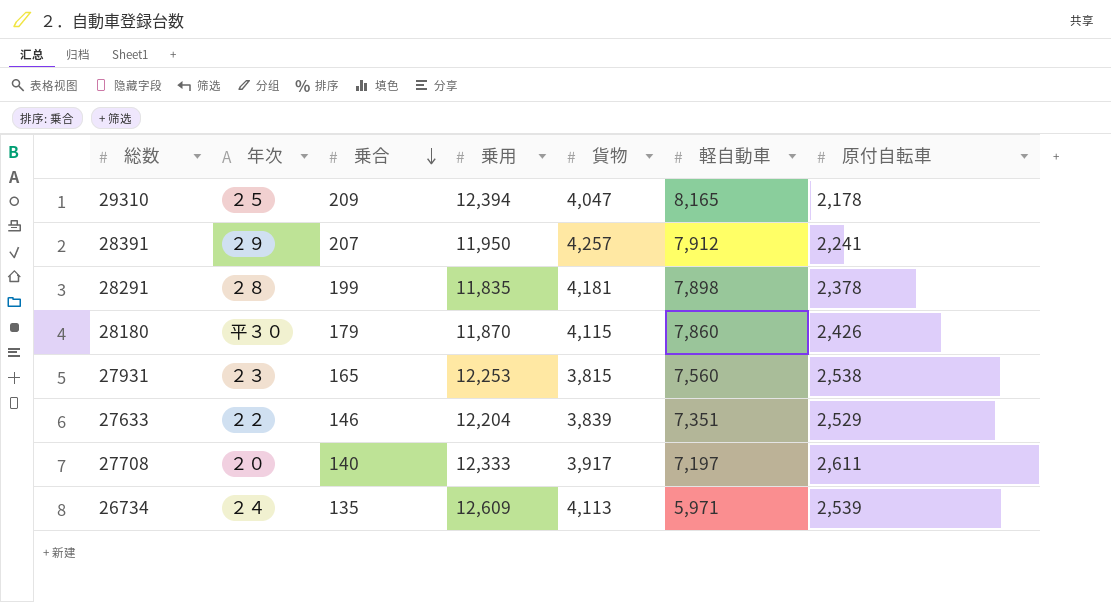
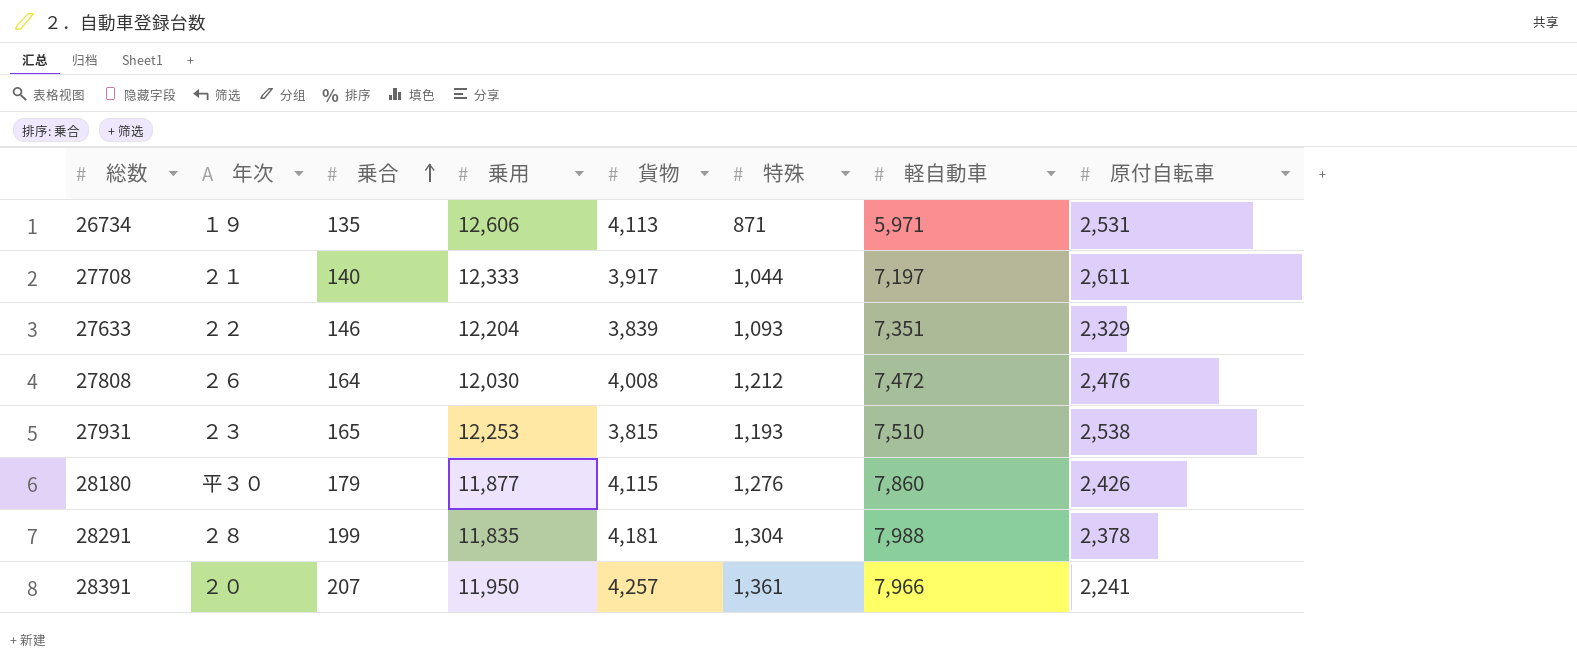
row order: 乗合 descending -> 乗合 ascending
column 特殊 | position: none -> 6
row 29310: ２５ | 209 | 12,394 | 4,047 | 8,165 | 2,178 -> none
26734 | 年次: ２４ -> １９
26734 | 乗用: 12,609 -> 12,606
26734 | 原付自転車: 2,539 -> 2,531
27708 | 年次: ２０ -> ２１
27633 | 原付自転車: 2,529 -> 2,329
row 27808: none -> ２６ | 164 | 12,030 | 4,008 | 1,212 | 7,472 | 2,476
27931 | 軽自動車: 7,560 -> 7,510
28180 | 乗用: 11,870 -> 11,877
28291 | 軽自動車: 7,898 -> 7,988
28391 | 年次: ２９ -> ２０
28391 | 軽自動車: 7,912 -> 7,966

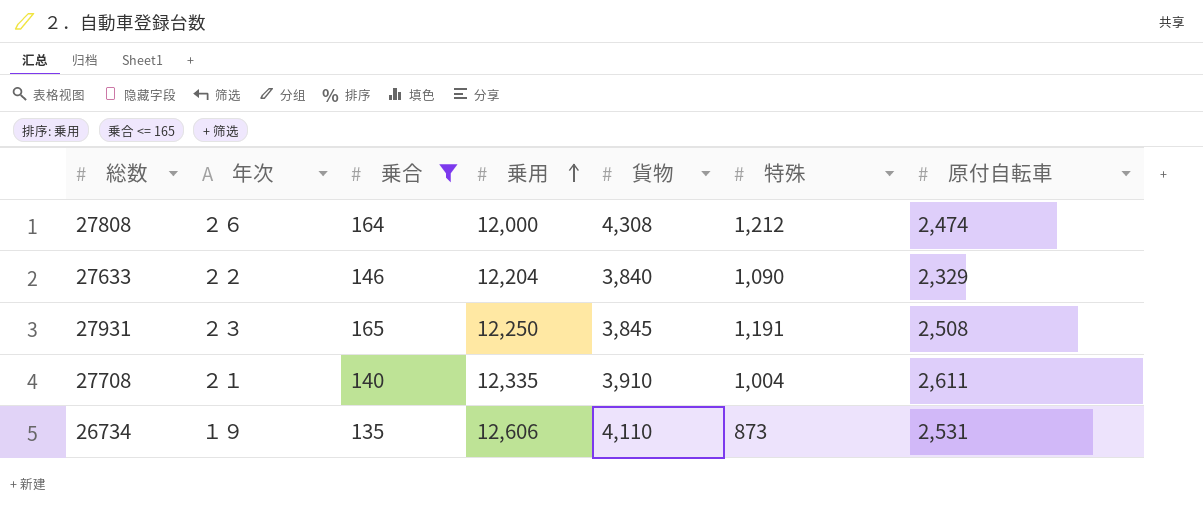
filter: none -> 乗合 <= 165
row order: 乗合 ascending -> 乗用 ascending
column 軽自動車 | position: 7 -> none
27808 | 乗用: 12,030 -> 12,000
27808 | 貨物: 4,008 -> 4,308
27808 | 原付自転車: 2,476 -> 2,474
27633 | 貨物: 3,839 -> 3,840
27633 | 特殊: 1,093 -> 1,090
27931 | 乗用: 12,253 -> 12,250
27931 | 貨物: 3,815 -> 3,845
27931 | 特殊: 1,193 -> 1,191
27931 | 原付自転車: 2,538 -> 2,508
27708 | 乗用: 12,333 -> 12,335
27708 | 貨物: 3,917 -> 3,910
27708 | 特殊: 1,044 -> 1,004
26734 | 貨物: 4,113 -> 4,110
26734 | 特殊: 871 -> 873

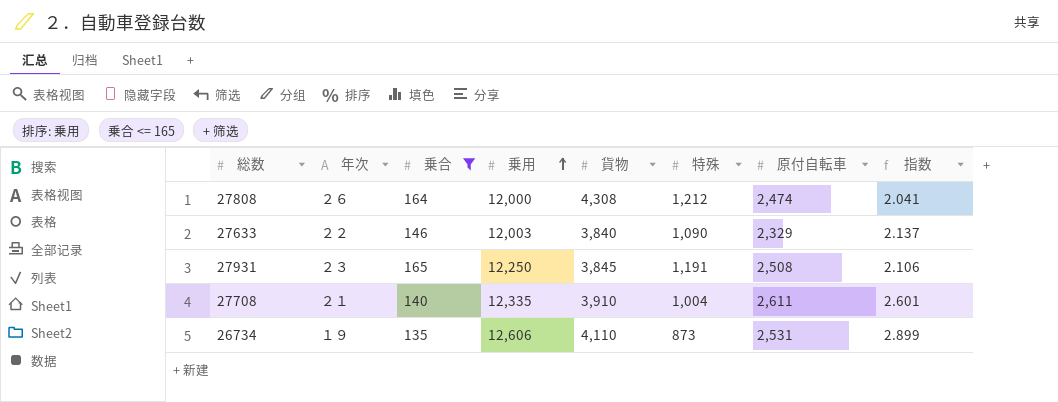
column 指数 | formula: none -> [原付自転車] / [特殊]
27633 | 乗用: 12,204 -> 12,003

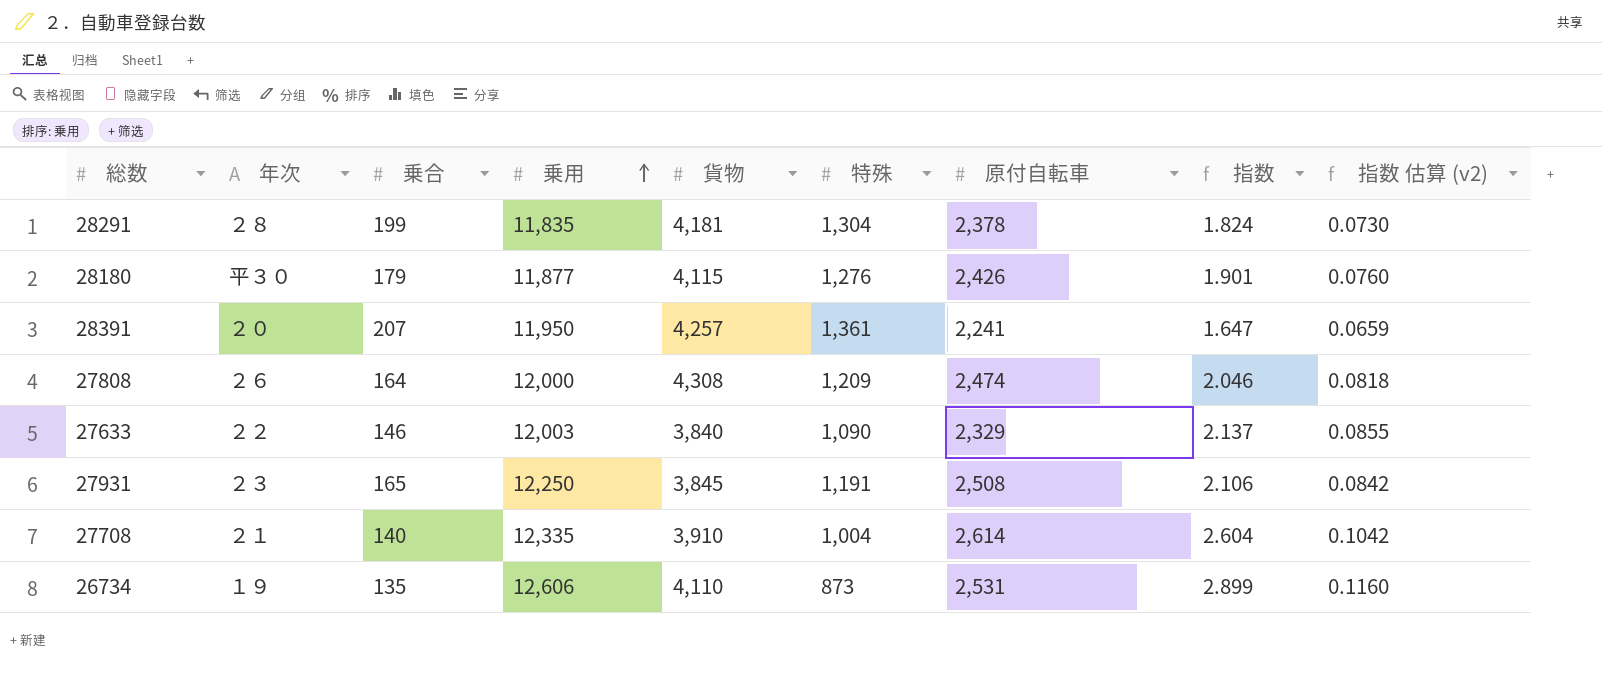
filter: 乗合 <= 165 -> none
column 指数 估算 (v2) | formula: none -> [指数] * 0.04
27808 | 特殊: 1,212 -> 1,209
27808 | 指数: 2.041 -> 2.046
27708 | 原付自転車: 2,611 -> 2,614
27708 | 指数: 2.601 -> 2.604

